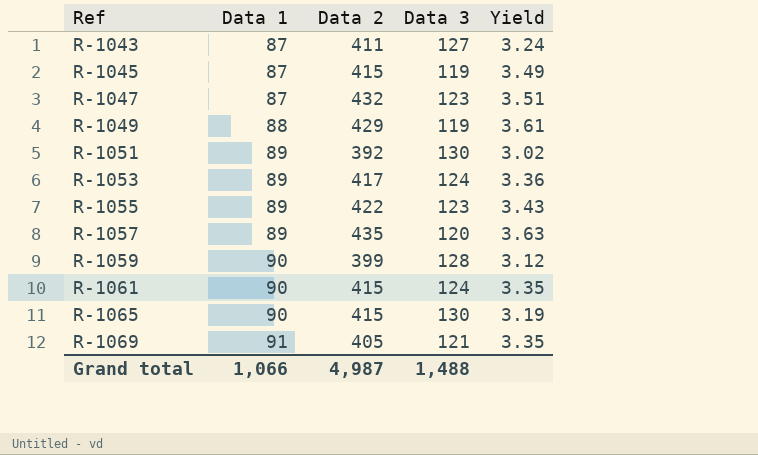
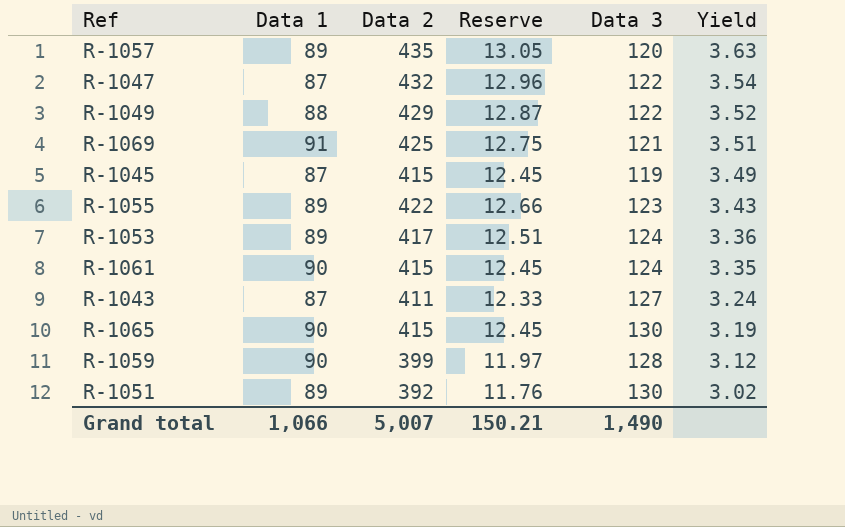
row order: Ref ascending -> Yield descending
column Reserve | formula: none -> [Data 2] * 0.03
R-1047 | Data 3: 123 -> 122
R-1047 | Yield: 3.51 -> 3.54
R-1049 | Data 3: 119 -> 122
R-1049 | Yield: 3.61 -> 3.52
R-1069 | Data 2: 405 -> 425
R-1069 | Yield: 3.35 -> 3.51
Grand total | Data 2: 4,987 -> 5,007
Grand total | Data 3: 1,488 -> 1,490

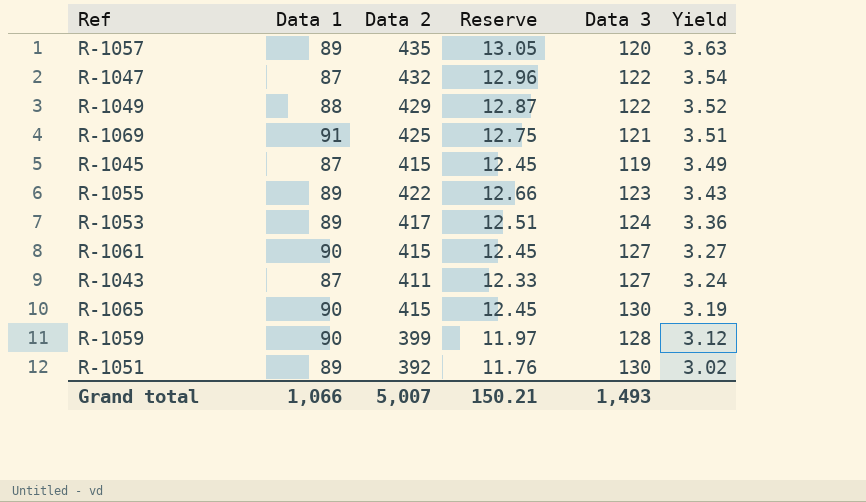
R-1061 | Data 3: 124 -> 127
R-1061 | Yield: 3.35 -> 3.27
Grand total | Data 3: 1,490 -> 1,493

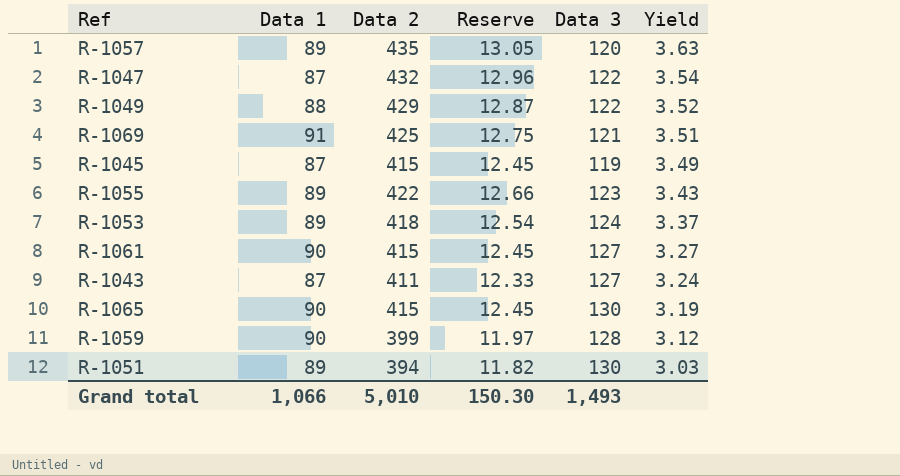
R-1053 | Data 2: 417 -> 418
R-1053 | Reserve: 12.51 -> 12.54
R-1053 | Yield: 3.36 -> 3.37
R-1051 | Data 2: 392 -> 394
R-1051 | Reserve: 11.76 -> 11.82
R-1051 | Yield: 3.02 -> 3.03
Grand total | Data 2: 5,007 -> 5,010
Grand total | Reserve: 150.21 -> 150.30

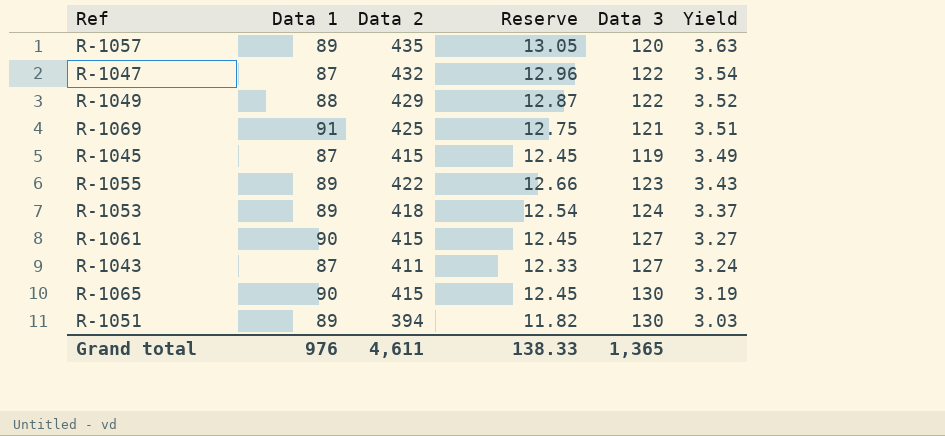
row R-1059: 90 | 399 | 11.97 | 128 | 3.12 -> none
Grand total | Data 1: 1,066 -> 976
Grand total | Data 2: 5,010 -> 4,611
Grand total | Reserve: 150.30 -> 138.33
Grand total | Data 3: 1,493 -> 1,365

